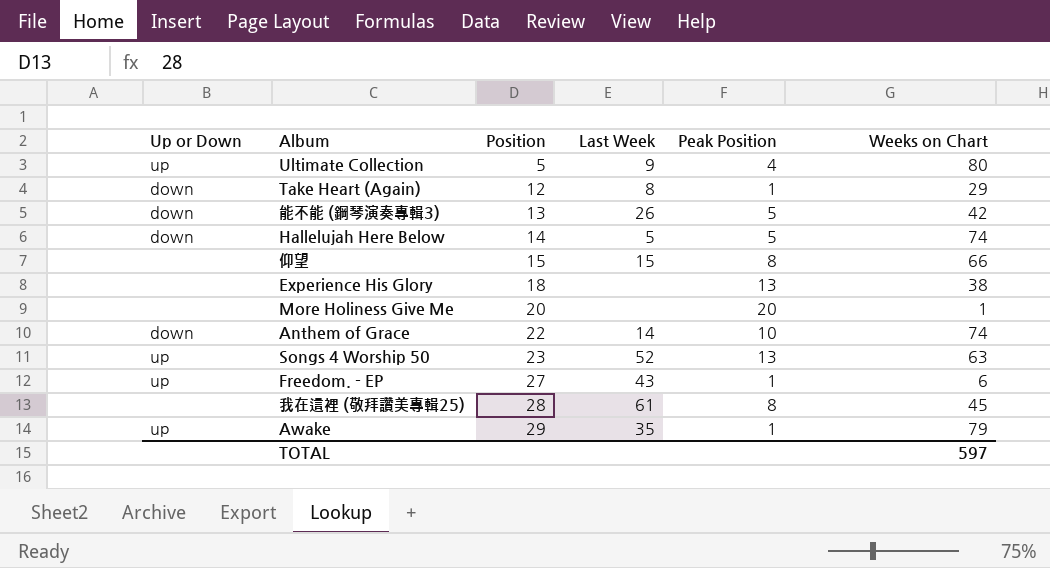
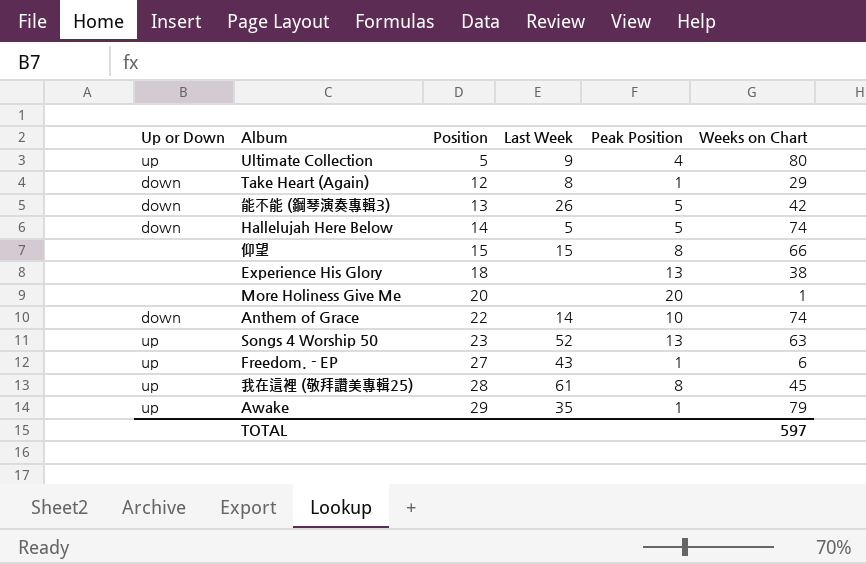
我在這裡 (敬拜讚美專輯25) | Up or Down: none -> up

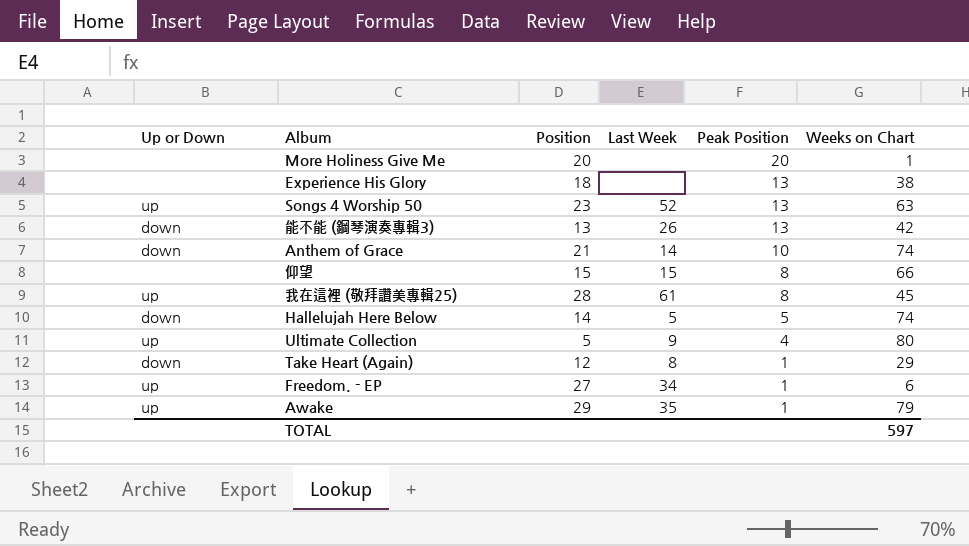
row order: Position ascending -> Peak Position descending
能不能 (鋼琴演奏專輯3) | Peak Position: 5 -> 13
Anthem of Grace | Position: 22 -> 21
Freedom. - EP | Last Week: 43 -> 34

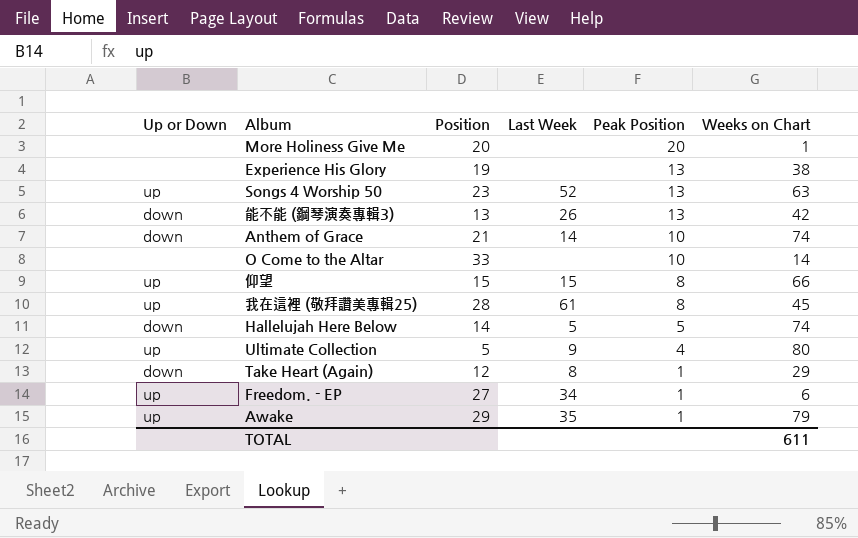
Experience His Glory | Position: 18 -> 19
row O Come to the Altar: none -> none | 33 | none | 10 | 14
仰望 | Up or Down: none -> up
TOTAL | Weeks on Chart: 597 -> 611

